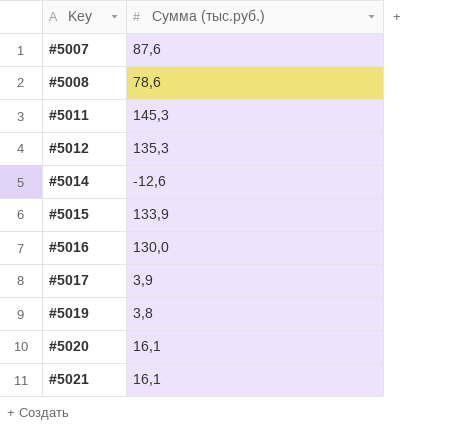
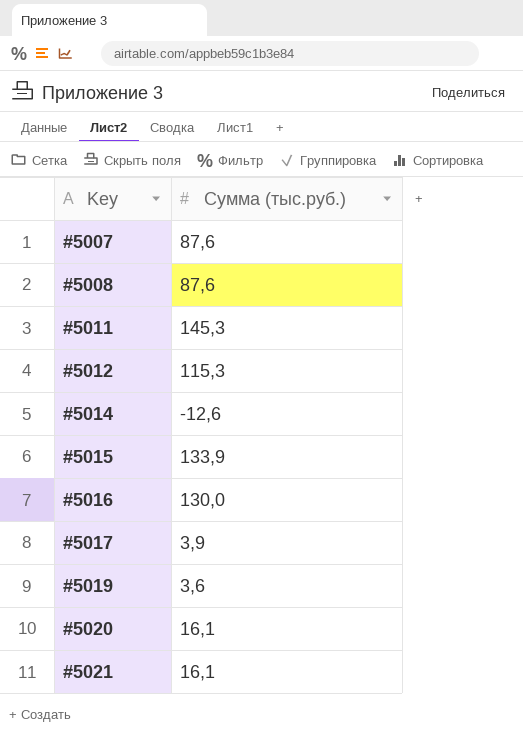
#5008 | Сумма (тыс.руб.): 78,6 -> 87,6
#5012 | Сумма (тыс.руб.): 135,3 -> 115,3
#5019 | Сумма (тыс.руб.): 3,8 -> 3,6

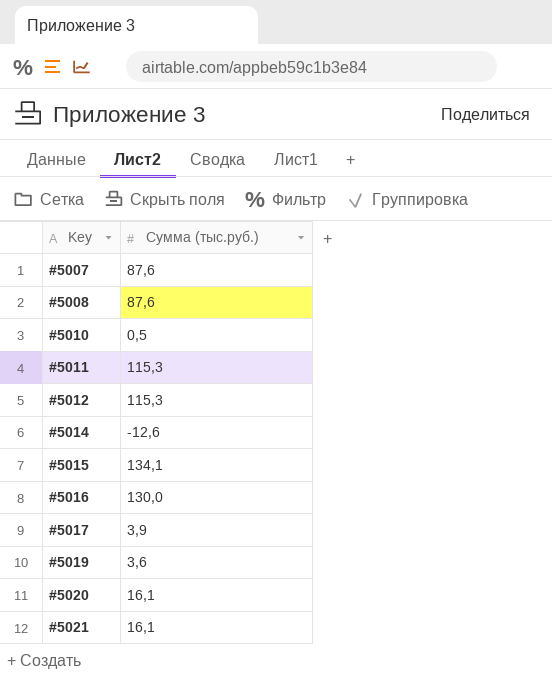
row #5010: none -> 0,5
#5011 | Сумма (тыс.руб.): 145,3 -> 115,3
#5015 | Сумма (тыс.руб.): 133,9 -> 134,1

